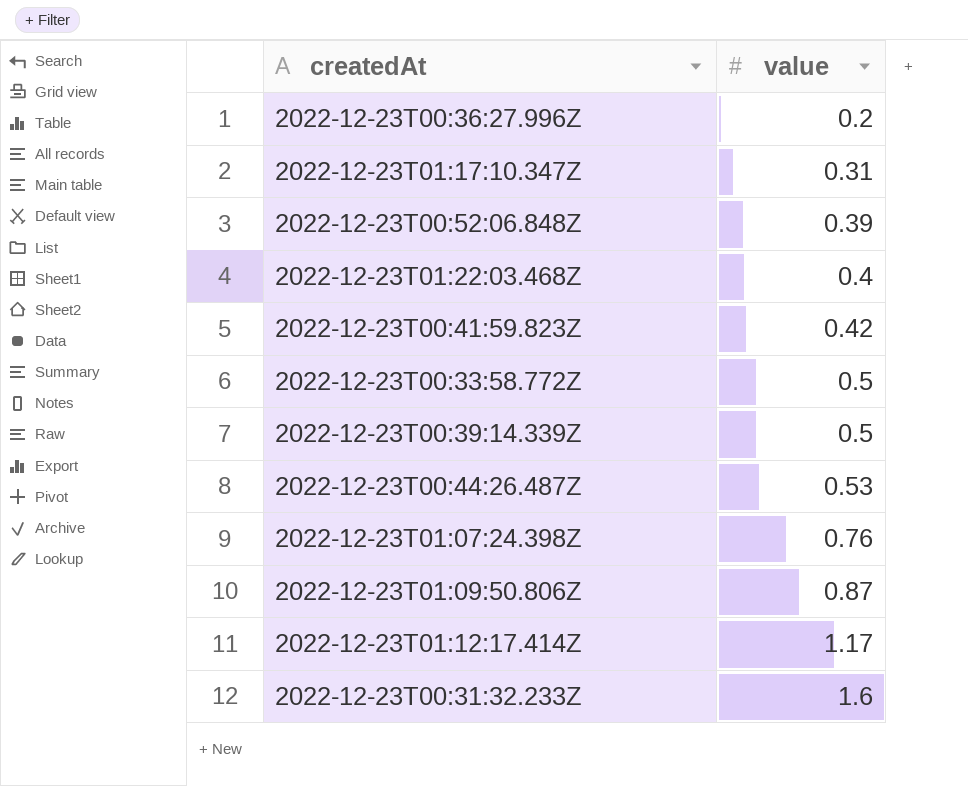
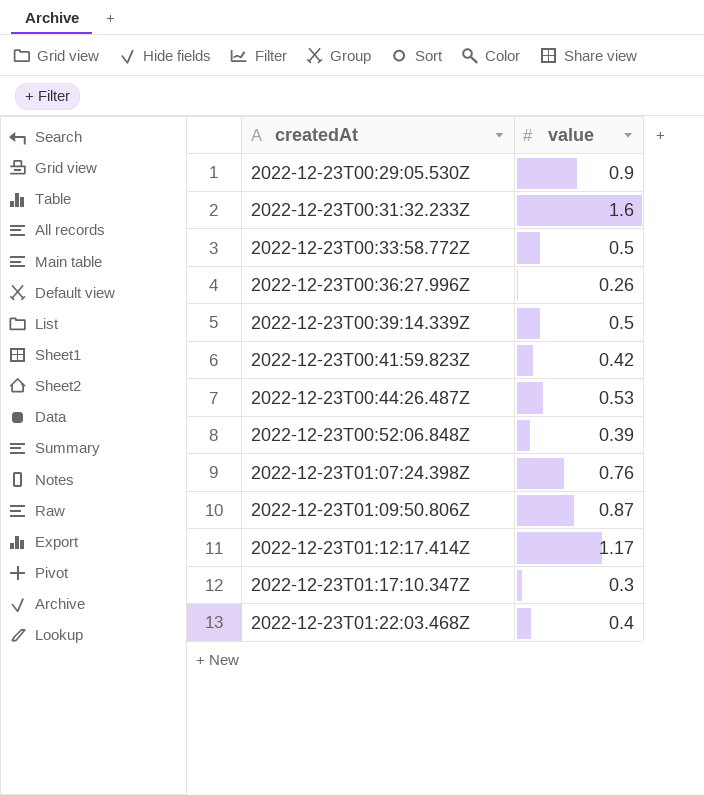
row order: value ascending -> createdAt ascending
row 2022-12-23T00:29:05.530Z: none -> 0.9
2022-12-23T00:36:27.996Z | value: 0.2 -> 0.26
2022-12-23T01:17:10.347Z | value: 0.31 -> 0.3

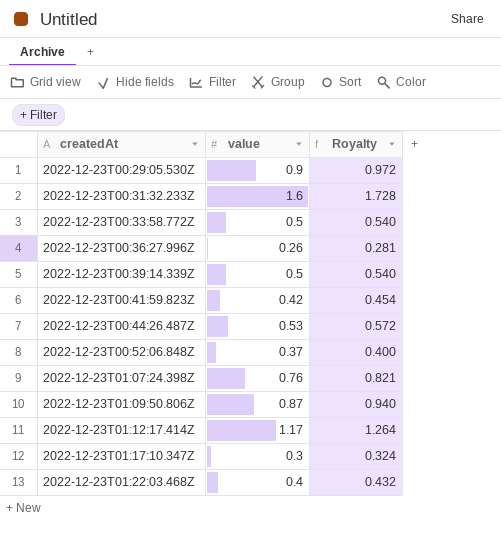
column Royalty | formula: none -> [value] * 1.08
2022-12-23T00:52:06.848Z | value: 0.39 -> 0.37

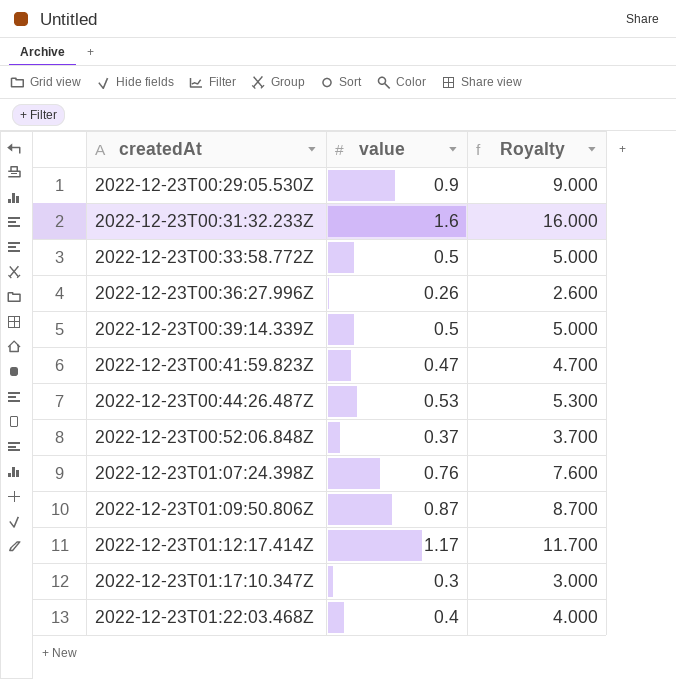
column Royalty | formula: [value] * 1.08 -> [value] * 10
2022-12-23T00:41:59.823Z | value: 0.42 -> 0.47

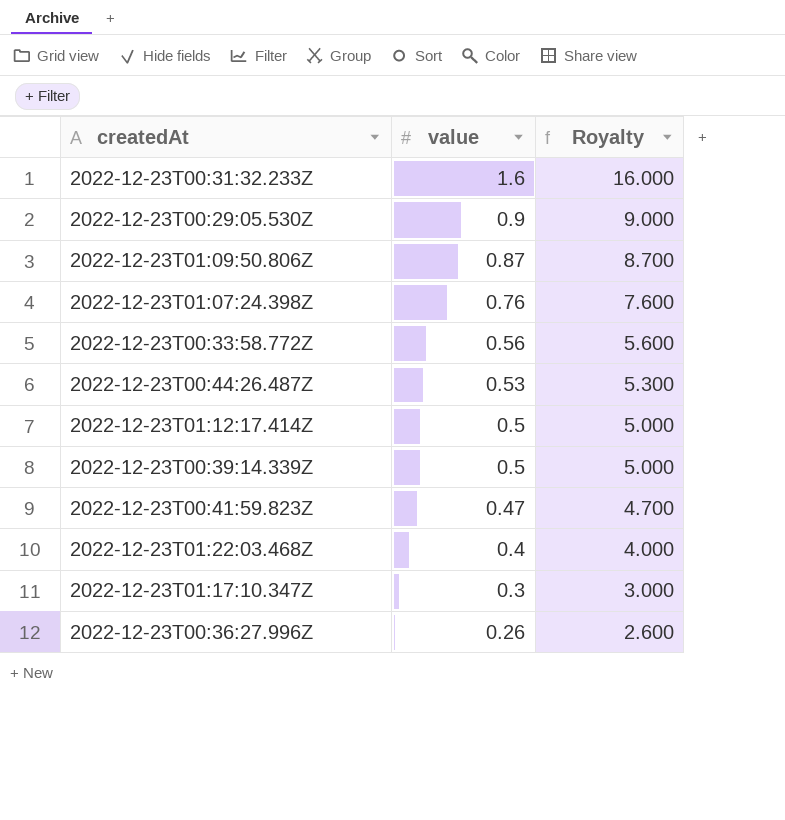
row order: createdAt ascending -> value descending
row 2022-12-23T00:52:06.848Z: 0.37 | 3.700 -> none
2022-12-23T00:33:58.772Z | value: 0.5 -> 0.56
2022-12-23T00:33:58.772Z | Royalty: 5.000 -> 5.600
2022-12-23T01:12:17.414Z | value: 1.17 -> 0.5
2022-12-23T01:12:17.414Z | Royalty: 11.700 -> 5.000

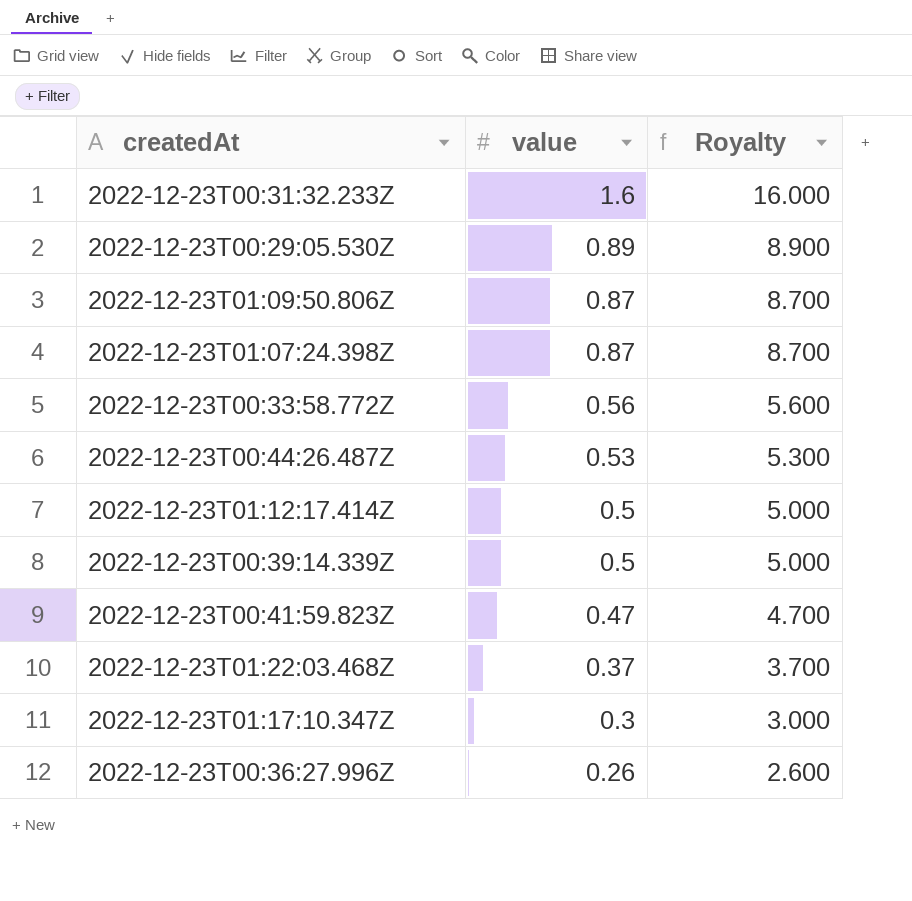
2022-12-23T00:29:05.530Z | value: 0.9 -> 0.89
2022-12-23T00:29:05.530Z | Royalty: 9.000 -> 8.900
2022-12-23T01:07:24.398Z | value: 0.76 -> 0.87
2022-12-23T01:07:24.398Z | Royalty: 7.600 -> 8.700
2022-12-23T01:22:03.468Z | value: 0.4 -> 0.37
2022-12-23T01:22:03.468Z | Royalty: 4.000 -> 3.700

